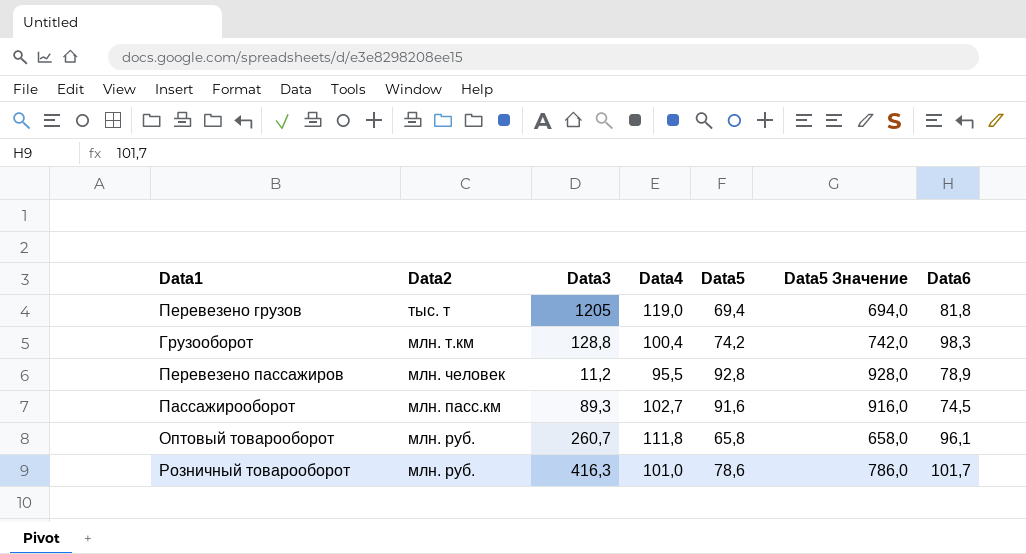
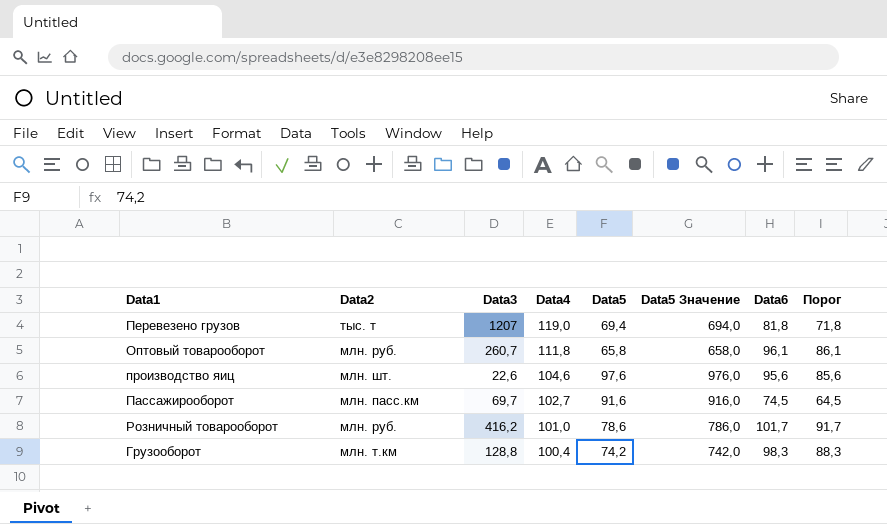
row order: none -> Data4 descending
column Порог | formula: none -> [Data6] - 10
row Перевезено пассажиров: млн. человек | 11,2 | 95,5 | 92,8 | 928,0 | 78,9 -> none
Перевезено грузов | Data3: 1205 -> 1207
row производство яиц: none -> млн. шт. | 22,6 | 104,6 | 97,6 | 976,0 | 95,6 | 85,6
Пассажирооборот | Data3: 89,3 -> 69,7
Розничный товарооборот | Data3: 416,3 -> 416,2

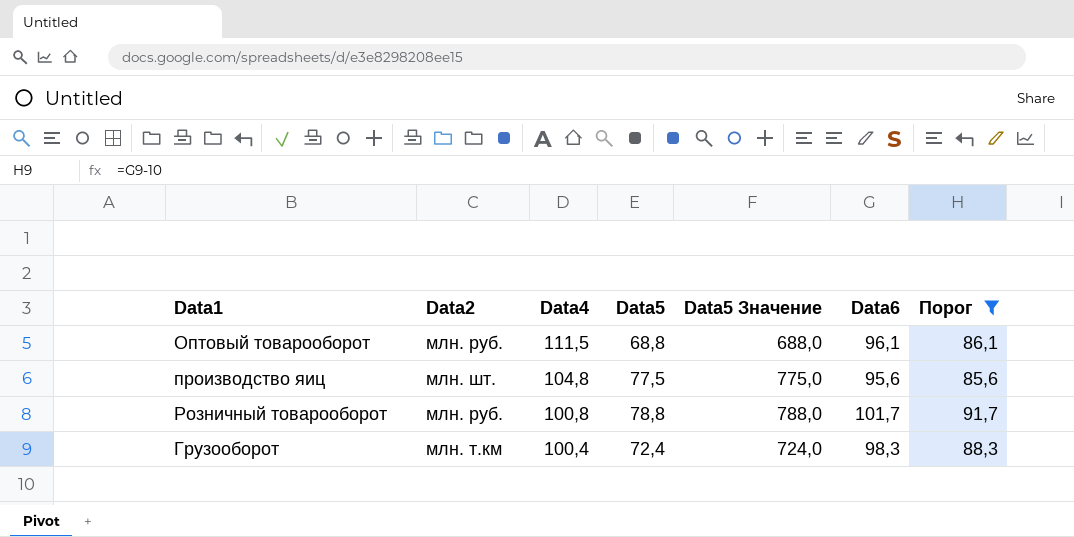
filter: none -> Порог >= 85,6
column Data3 | position: 3 -> none
Оптовый товарооборот | Data4: 111,8 -> 111,5
Оптовый товарооборот | Data5: 65,8 -> 68,8
Оптовый товарооборот | Data5 Значение: 658,0 -> 688,0
производство яиц | Data4: 104,6 -> 104,8
производство яиц | Data5: 97,6 -> 77,5
производство яиц | Data5 Значение: 976,0 -> 775,0
Розничный товарооборот | Data4: 101,0 -> 100,8
Розничный товарооборот | Data5: 78,6 -> 78,8
Розничный товарооборот | Data5 Значение: 786,0 -> 788,0
Грузооборот | Data5: 74,2 -> 72,4
Грузооборот | Data5 Значение: 742,0 -> 724,0

